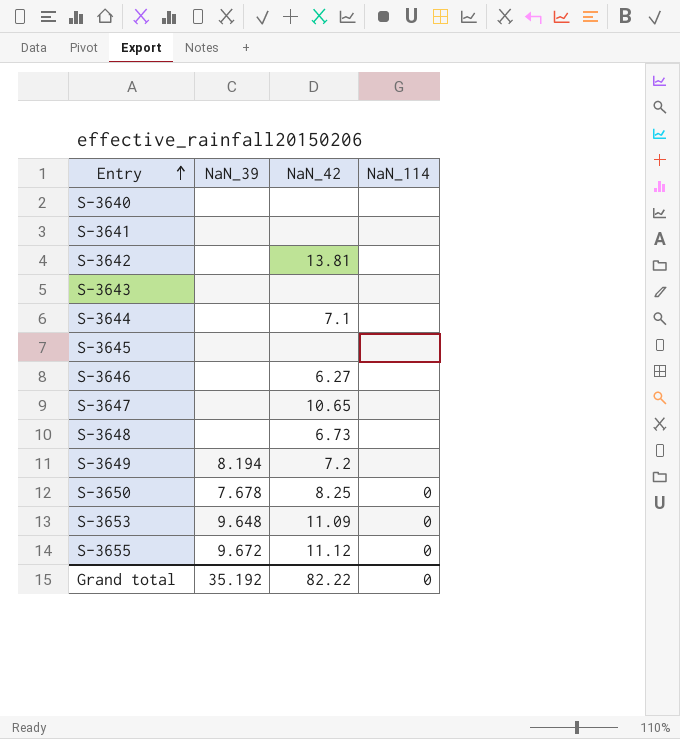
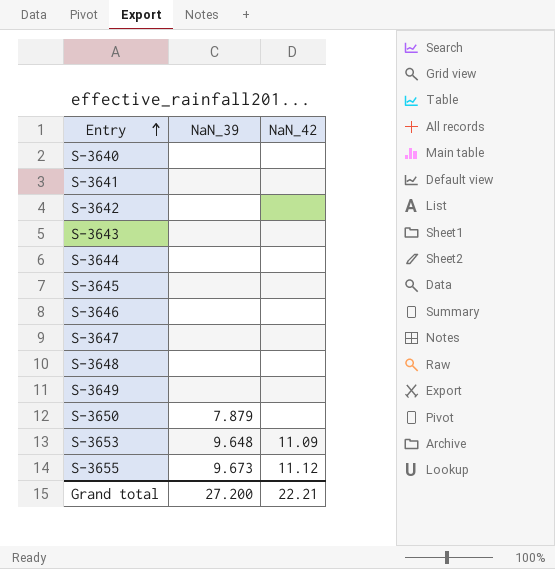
column NaN_114 | position: 4 -> none
S-3642 | NaN_42: 13.81 -> none
S-3644 | NaN_42: 7.1 -> none
S-3646 | NaN_42: 6.27 -> none
S-3647 | NaN_42: 10.65 -> none
S-3648 | NaN_42: 6.73 -> none
S-3649 | NaN_39: 8.194 -> none
S-3649 | NaN_42: 7.2 -> none
S-3650 | NaN_39: 7.678 -> 7.879
S-3650 | NaN_42: 8.25 -> none
S-3655 | NaN_39: 9.672 -> 9.673
Grand total | NaN_39: 35.192 -> 27.200
Grand total | NaN_42: 82.22 -> 22.21

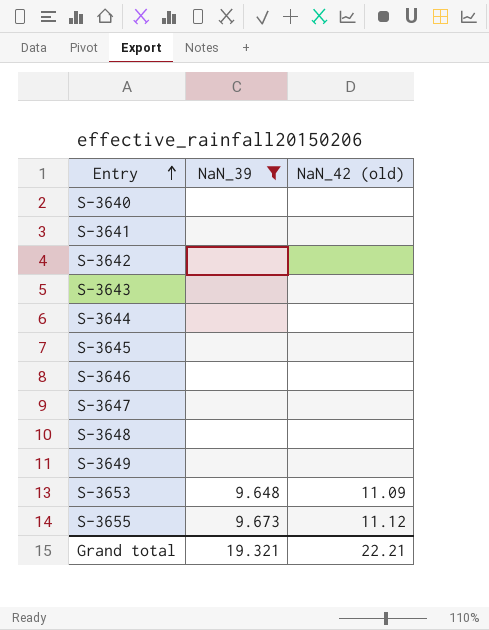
filter: none -> NaN_39 != 7.879
column name: NaN_42 -> NaN_42 (old)
Grand total | NaN_39: 27.200 -> 19.321

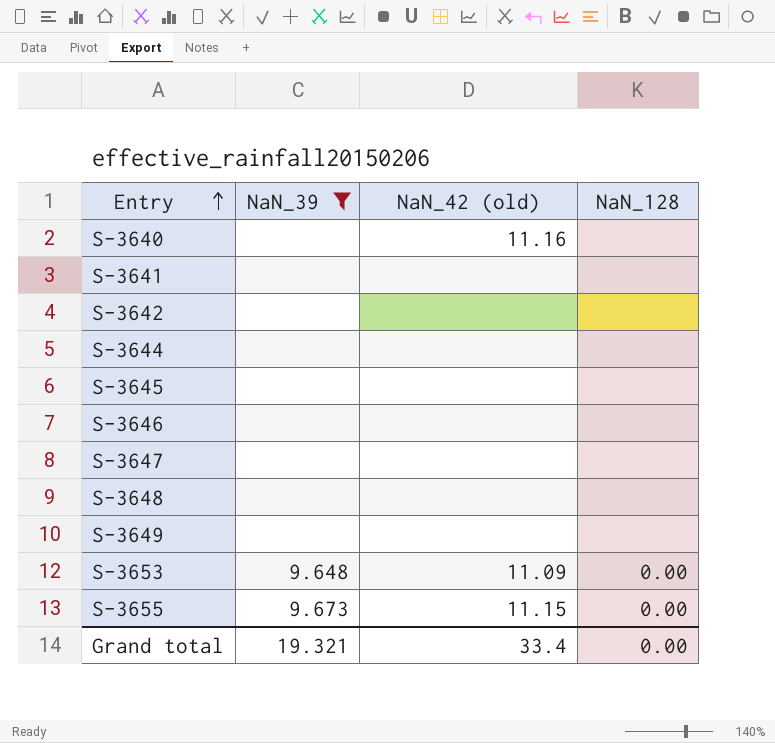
column NaN_128 | position: none -> 4
row S-3643: none | none -> none
S-3640 | NaN_42 (old): none -> 11.16
S-3655 | NaN_42 (old): 11.12 -> 11.15
Grand total | NaN_42 (old): 22.21 -> 33.4

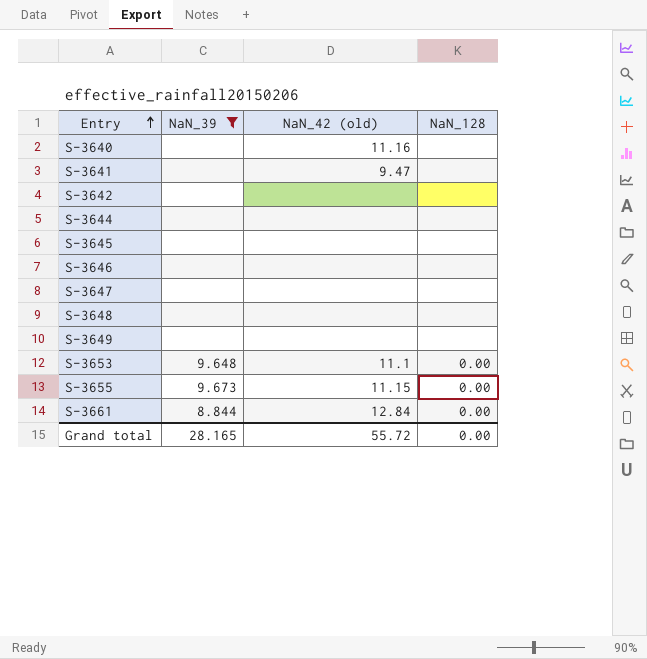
S-3641 | NaN_42 (old): none -> 9.47
S-3653 | NaN_42 (old): 11.09 -> 11.1
row S-3661: none -> 8.844 | 12.84 | 0.00
Grand total | NaN_39: 19.321 -> 28.165
Grand total | NaN_42 (old): 33.4 -> 55.72

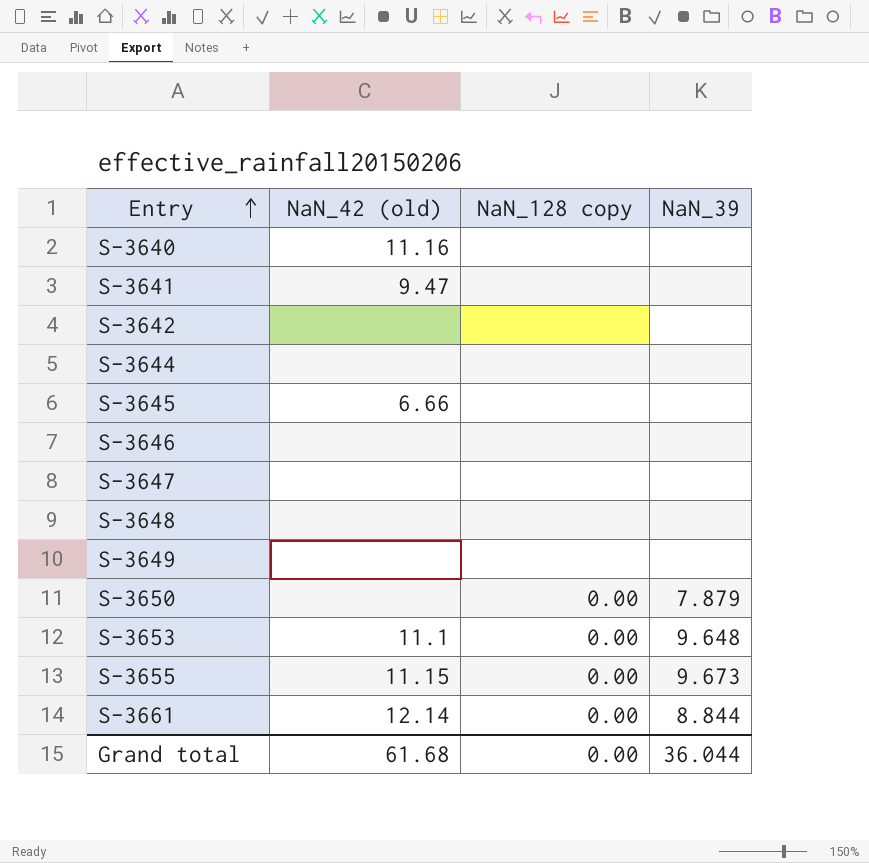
filter: NaN_39 != 7.879 -> none
column name: NaN_128 -> NaN_128 copy
column NaN_39 | position: 2 -> 4
S-3645 | NaN_42 (old): none -> 6.66
S-3661 | NaN_42 (old): 12.84 -> 12.14
Grand total | NaN_42 (old): 55.72 -> 61.68
Grand total | NaN_39: 28.165 -> 36.044

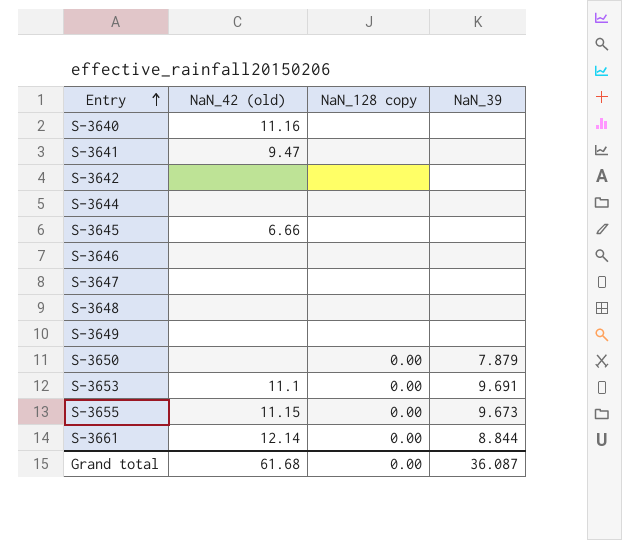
S-3653 | NaN_39: 9.648 -> 9.691
Grand total | NaN_39: 36.044 -> 36.087

